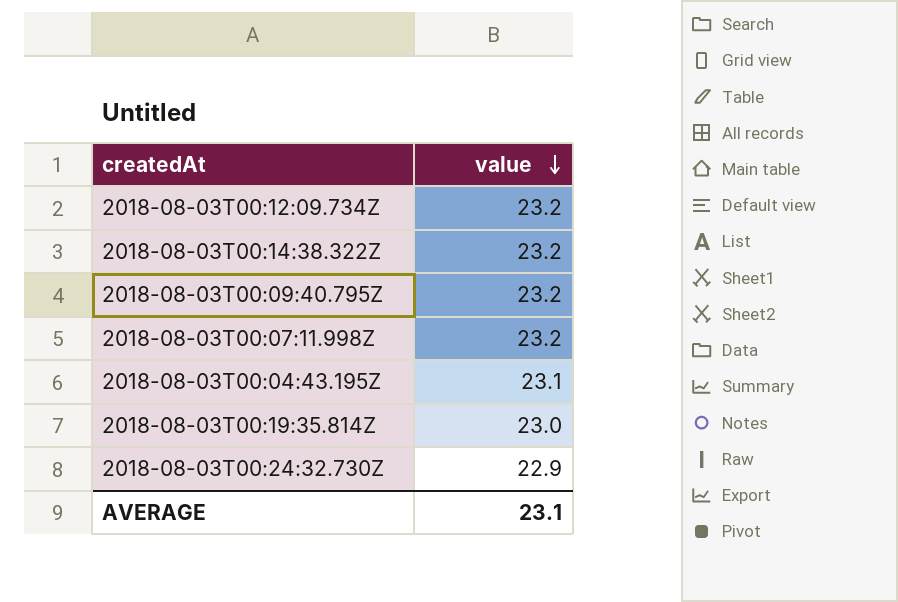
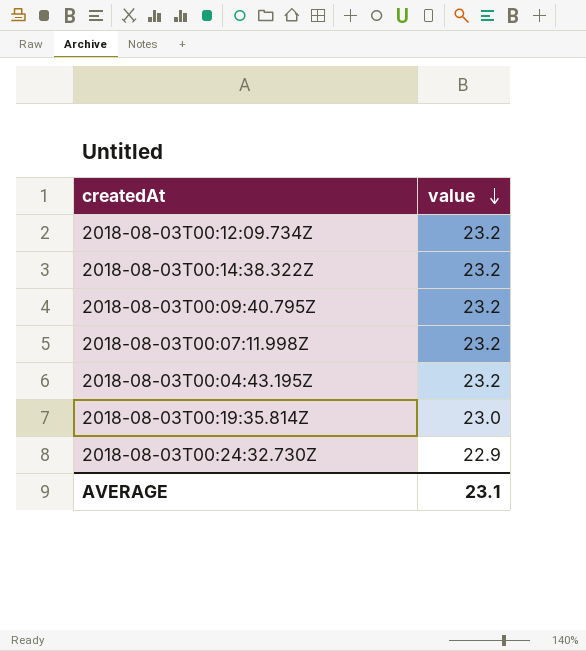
2018-08-03T00:04:43.195Z | value: 23.1 -> 23.2

